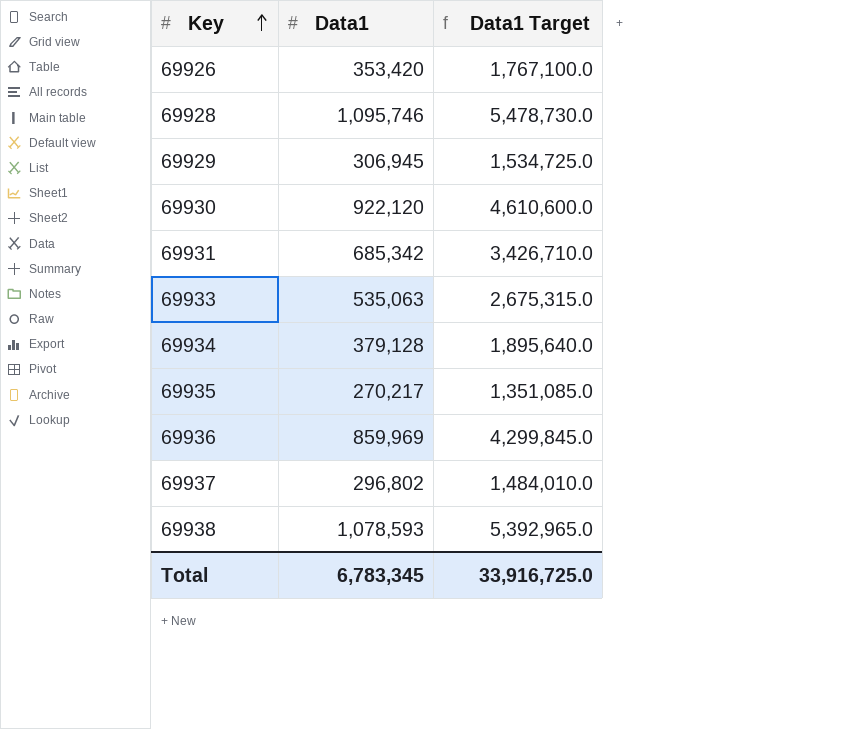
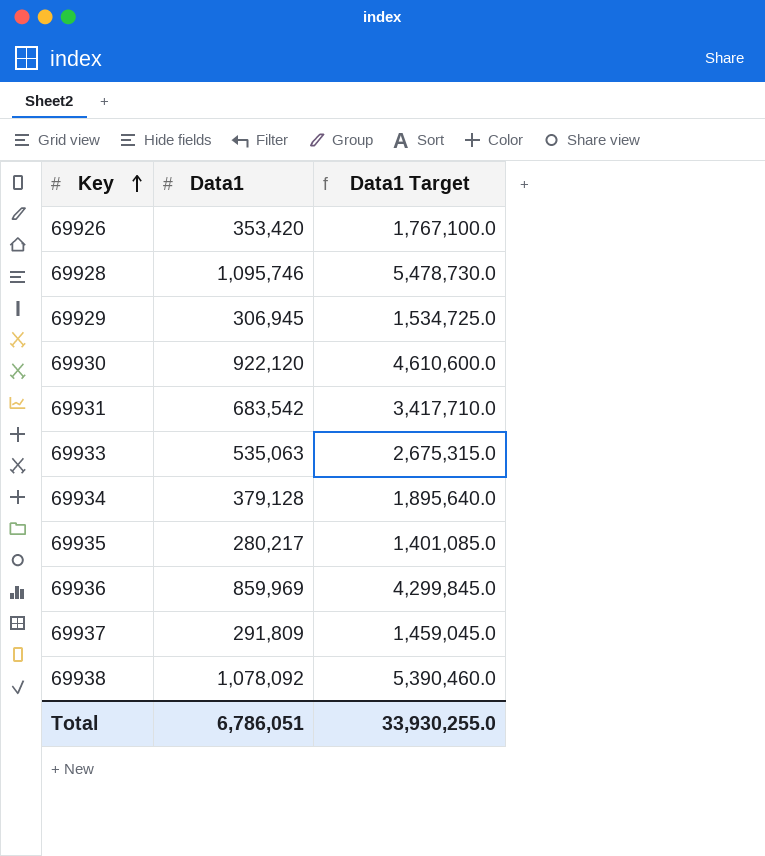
69931 | Data1: 685,342 -> 683,542
69931 | Data1 Target: 3,426,710.0 -> 3,417,710.0
69935 | Data1: 270,217 -> 280,217
69935 | Data1 Target: 1,351,085.0 -> 1,401,085.0
69937 | Data1: 296,802 -> 291,809
69937 | Data1 Target: 1,484,010.0 -> 1,459,045.0
69938 | Data1: 1,078,593 -> 1,078,092
69938 | Data1 Target: 5,392,965.0 -> 5,390,460.0
Total | Data1: 6,783,345 -> 6,786,051
Total | Data1 Target: 33,916,725.0 -> 33,930,255.0

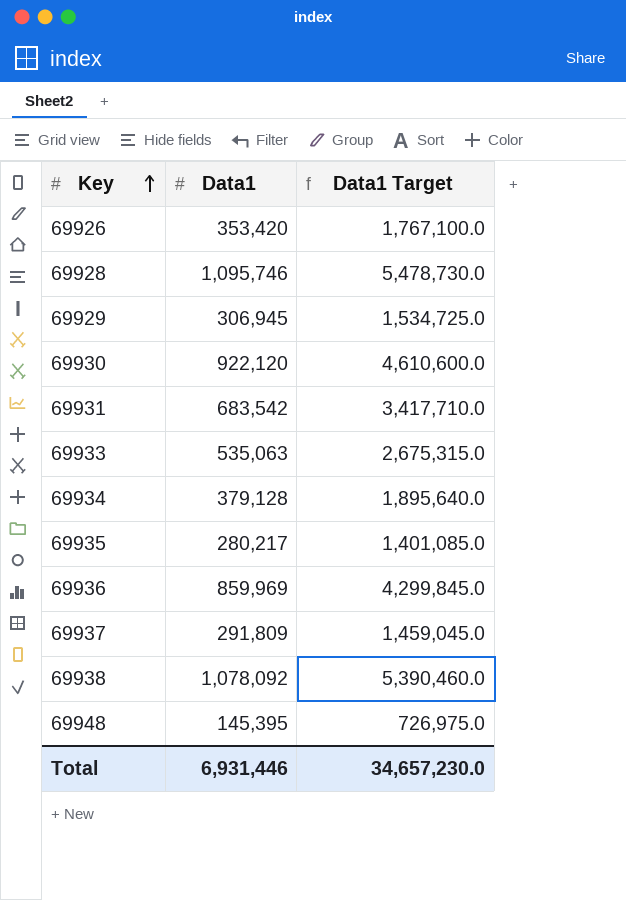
row 69948: none -> 145,395 | 726,975.0
Total | Data1: 6,786,051 -> 6,931,446
Total | Data1 Target: 33,930,255.0 -> 34,657,230.0

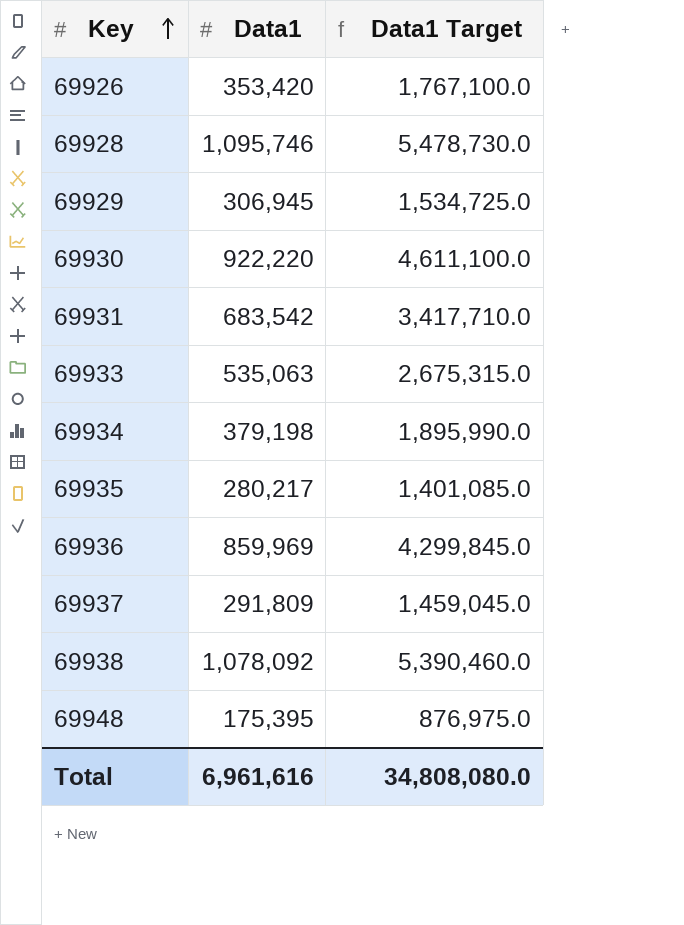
69930 | Data1: 922,120 -> 922,220
69930 | Data1 Target: 4,610,600.0 -> 4,611,100.0
69934 | Data1: 379,128 -> 379,198
69934 | Data1 Target: 1,895,640.0 -> 1,895,990.0
69948 | Data1: 145,395 -> 175,395
69948 | Data1 Target: 726,975.0 -> 876,975.0
Total | Data1: 6,931,446 -> 6,961,616
Total | Data1 Target: 34,657,230.0 -> 34,808,080.0

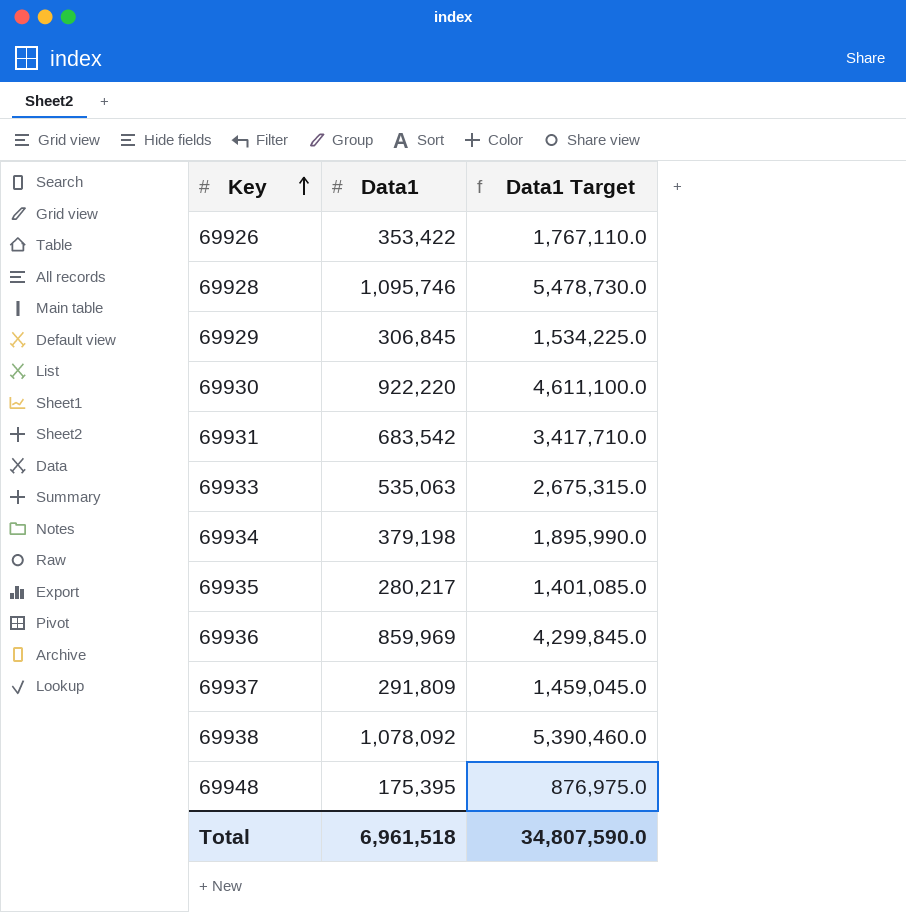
69926 | Data1: 353,420 -> 353,422
69926 | Data1 Target: 1,767,100.0 -> 1,767,110.0
69929 | Data1: 306,945 -> 306,845
69929 | Data1 Target: 1,534,725.0 -> 1,534,225.0
Total | Data1: 6,961,616 -> 6,961,518
Total | Data1 Target: 34,808,080.0 -> 34,807,590.0

